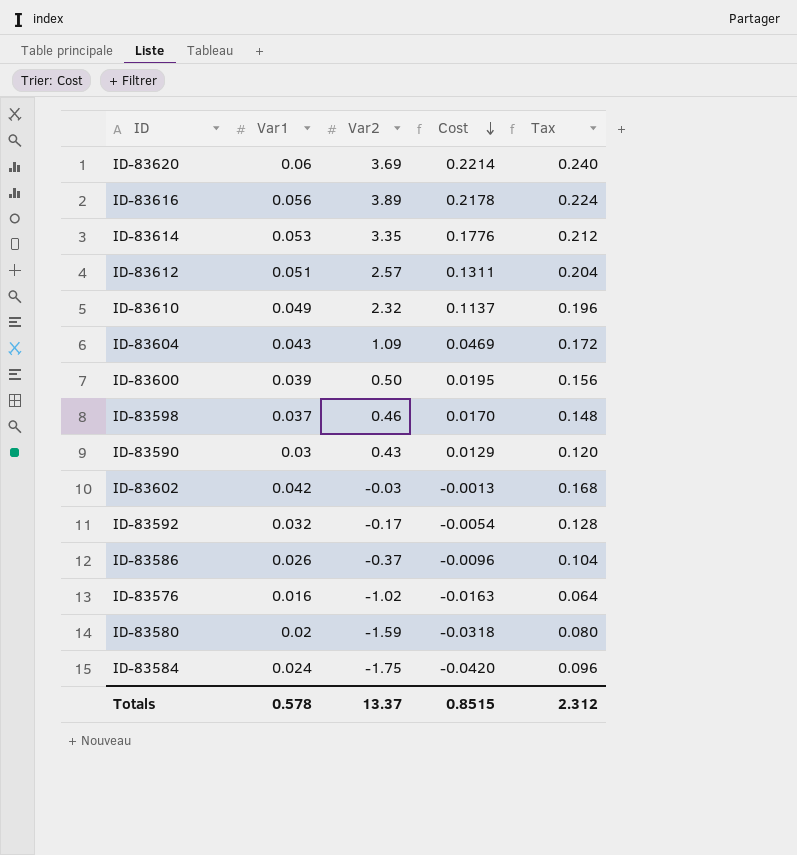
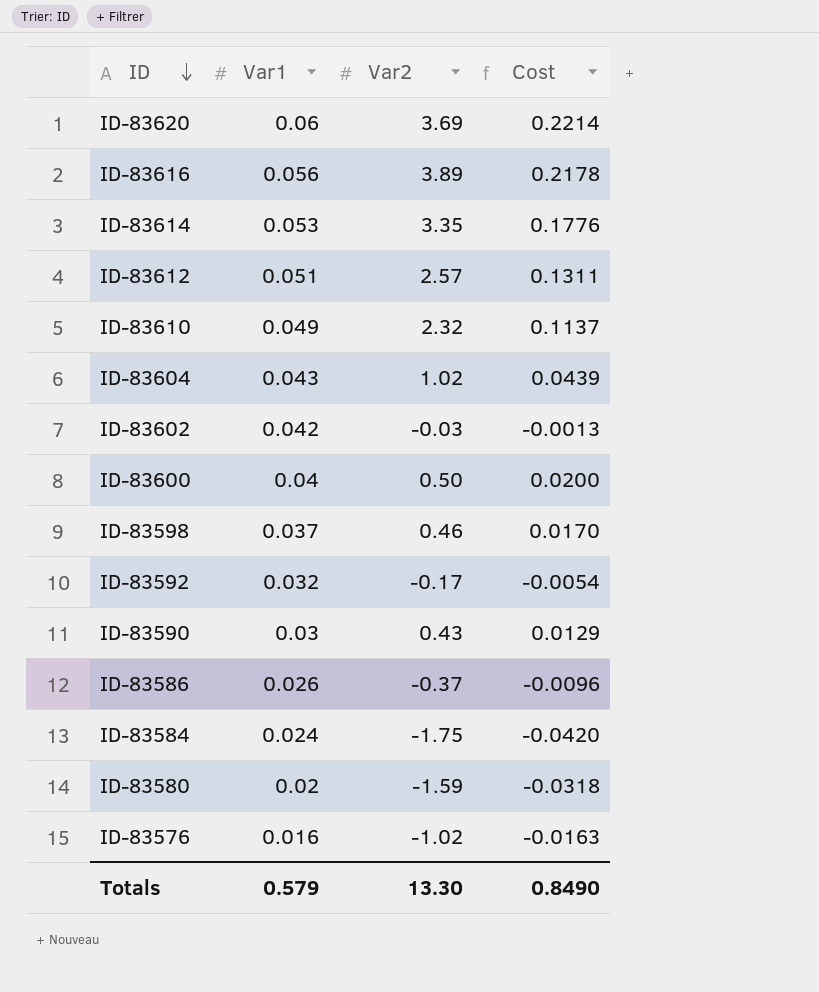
row order: Cost descending -> ID descending
column Tax | formula: [Var1] * 4 -> none
ID-83604 | Var2: 1.09 -> 1.02
ID-83604 | Cost: 0.0469 -> 0.0439
ID-83600 | Var1: 0.039 -> 0.04
ID-83600 | Cost: 0.0195 -> 0.0200
Totals | Var1: 0.578 -> 0.579
Totals | Var2: 13.37 -> 13.30
Totals | Cost: 0.8515 -> 0.8490

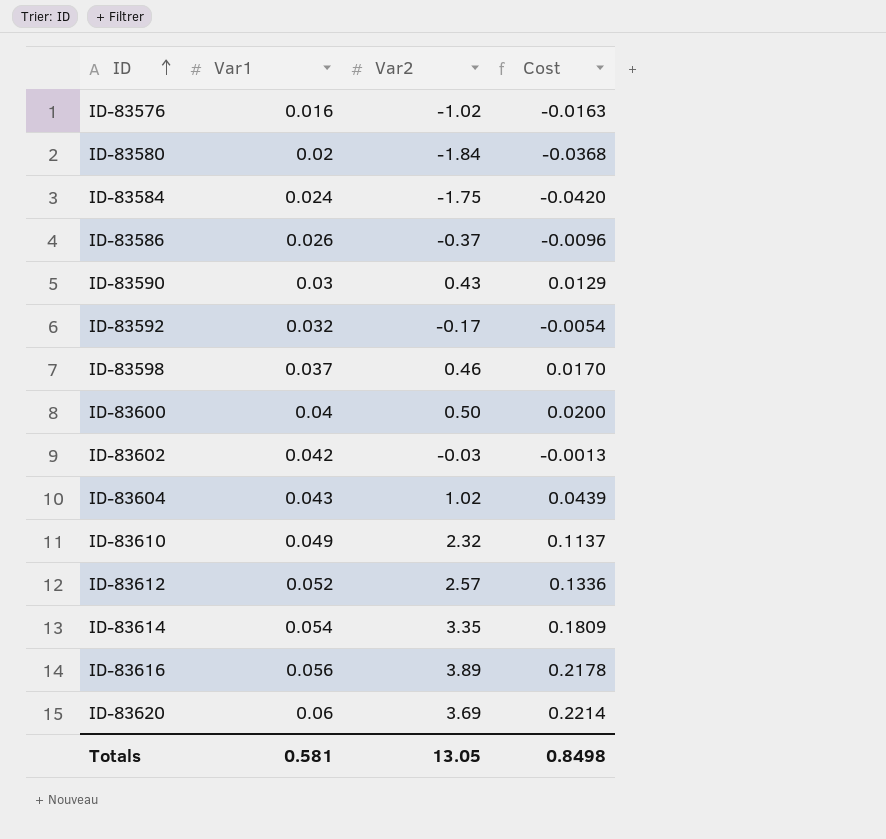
row order: ID descending -> ID ascending
ID-83580 | Var2: -1.59 -> -1.84
ID-83580 | Cost: -0.0318 -> -0.0368
ID-83612 | Var1: 0.051 -> 0.052
ID-83612 | Cost: 0.1311 -> 0.1336
ID-83614 | Var1: 0.053 -> 0.054
ID-83614 | Cost: 0.1776 -> 0.1809
Totals | Var1: 0.579 -> 0.581
Totals | Var2: 13.30 -> 13.05
Totals | Cost: 0.8490 -> 0.8498

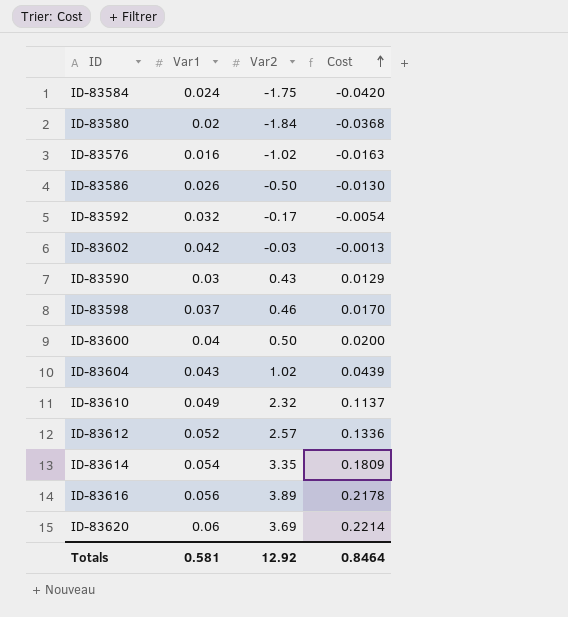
row order: ID ascending -> Cost ascending
ID-83586 | Var2: -0.37 -> -0.50
ID-83586 | Cost: -0.0096 -> -0.0130
Totals | Var2: 13.05 -> 12.92
Totals | Cost: 0.8498 -> 0.8464

